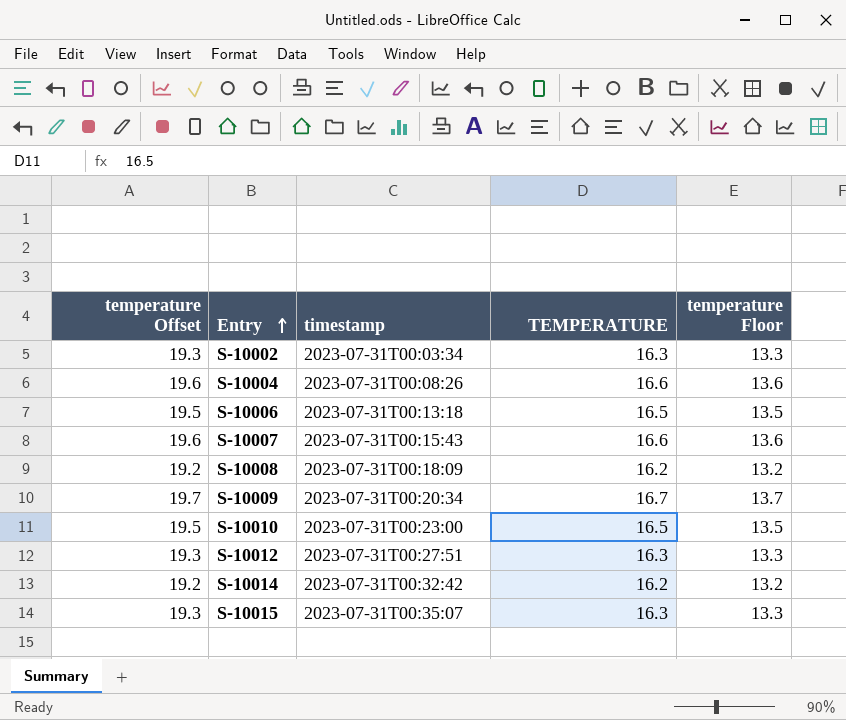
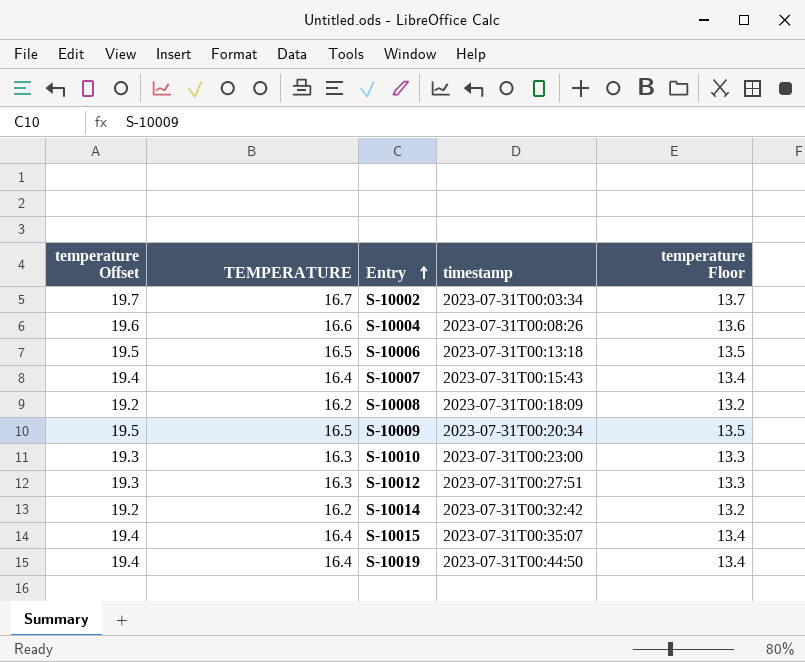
column TEMPERATURE | position: 4 -> 2
S-10002 | temperature Offset: 19.3 -> 19.7
S-10002 | TEMPERATURE: 16.3 -> 16.7
S-10002 | temperature Floor: 13.3 -> 13.7
S-10007 | temperature Offset: 19.6 -> 19.4
S-10007 | TEMPERATURE: 16.6 -> 16.4
S-10007 | temperature Floor: 13.6 -> 13.4
S-10009 | temperature Offset: 19.7 -> 19.5
S-10009 | TEMPERATURE: 16.7 -> 16.5
S-10009 | temperature Floor: 13.7 -> 13.5
S-10010 | temperature Offset: 19.5 -> 19.3
S-10010 | TEMPERATURE: 16.5 -> 16.3
S-10010 | temperature Floor: 13.5 -> 13.3
S-10015 | temperature Offset: 19.3 -> 19.4
S-10015 | TEMPERATURE: 16.3 -> 16.4
S-10015 | temperature Floor: 13.3 -> 13.4
row S-10019: none -> 19.4 | 16.4 | 2023-07-31T00:44:50 | 13.4

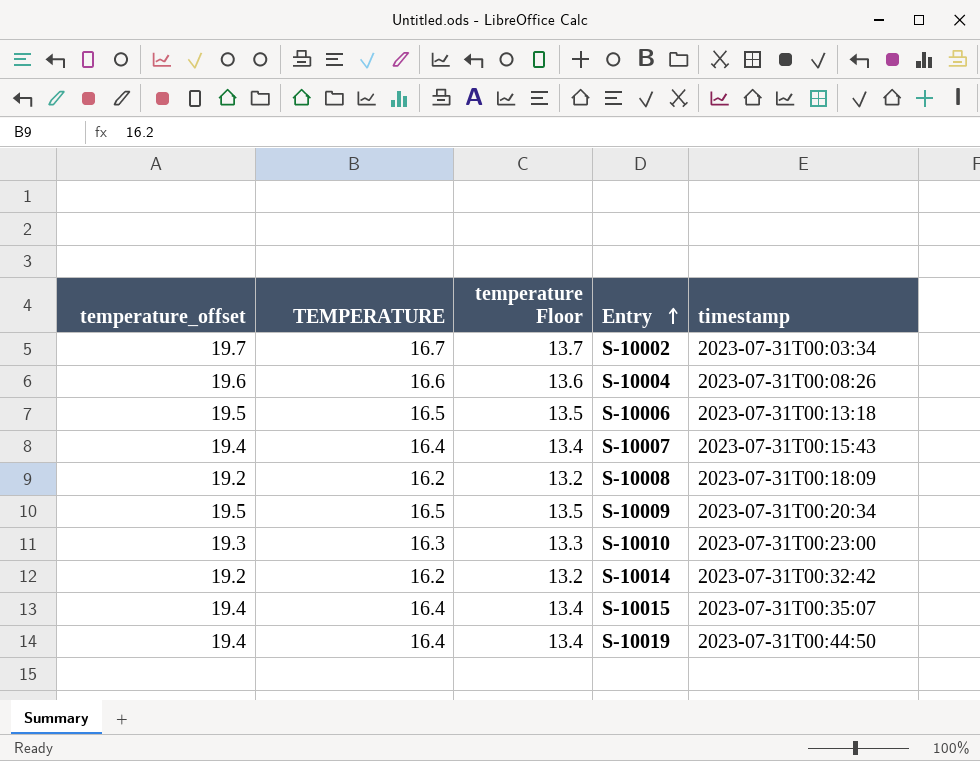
column name: temperature Offset -> temperature_offset
column temperature Floor | position: 5 -> 3
row S-10012: 19.3 | 16.3 | 2023-07-31T00:27:51 | 13.3 -> none

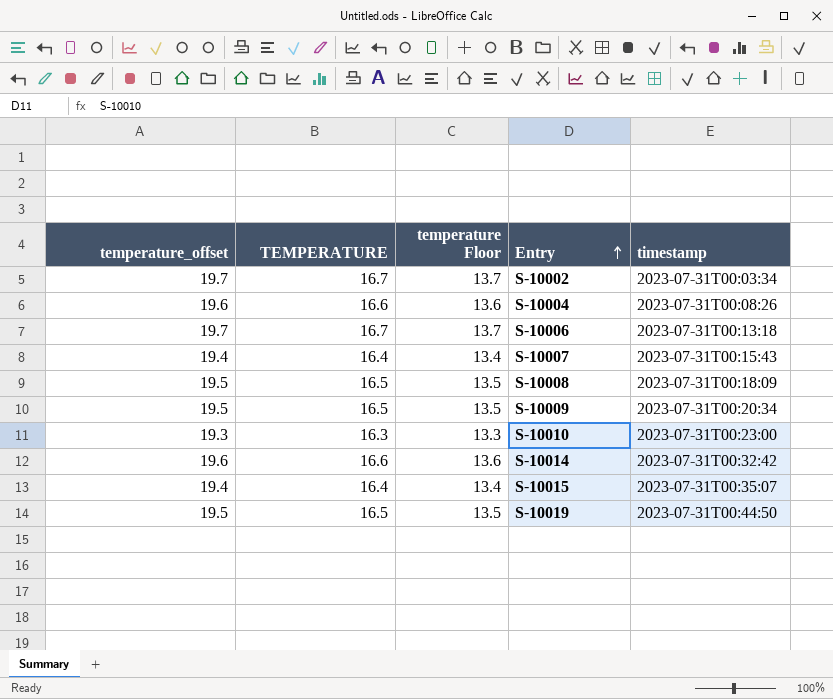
S-10006 | temperature_offset: 19.5 -> 19.7
S-10006 | TEMPERATURE: 16.5 -> 16.7
S-10006 | temperature Floor: 13.5 -> 13.7
S-10008 | temperature_offset: 19.2 -> 19.5
S-10008 | TEMPERATURE: 16.2 -> 16.5
S-10008 | temperature Floor: 13.2 -> 13.5
S-10014 | temperature_offset: 19.2 -> 19.6
S-10014 | TEMPERATURE: 16.2 -> 16.6
S-10014 | temperature Floor: 13.2 -> 13.6
S-10019 | temperature_offset: 19.4 -> 19.5
S-10019 | TEMPERATURE: 16.4 -> 16.5
S-10019 | temperature Floor: 13.4 -> 13.5

